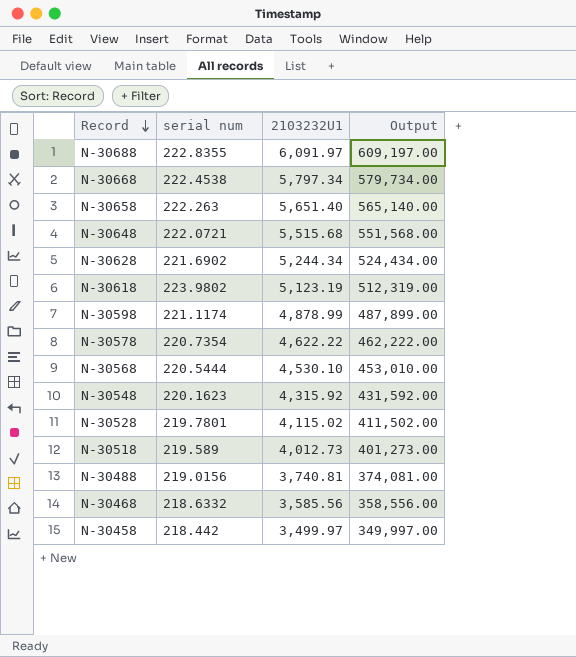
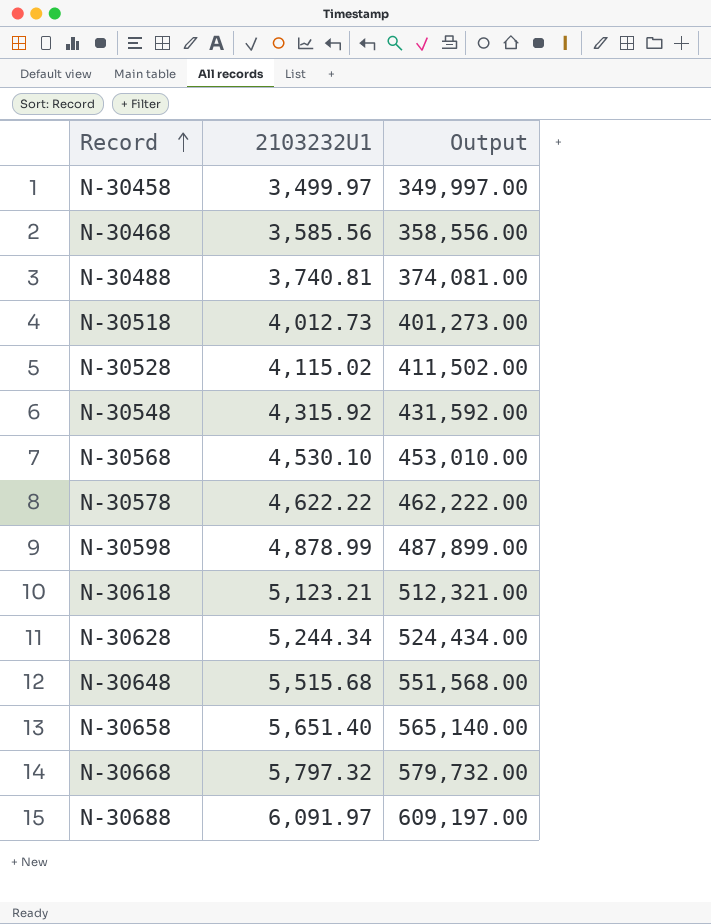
row order: Record descending -> Record ascending
column serial num | position: 2 -> none
N-30618 | 2103232U1: 5,123.19 -> 5,123.21
N-30618 | Output: 512,319.00 -> 512,321.00
N-30668 | 2103232U1: 5,797.34 -> 5,797.32
N-30668 | Output: 579,734.00 -> 579,732.00

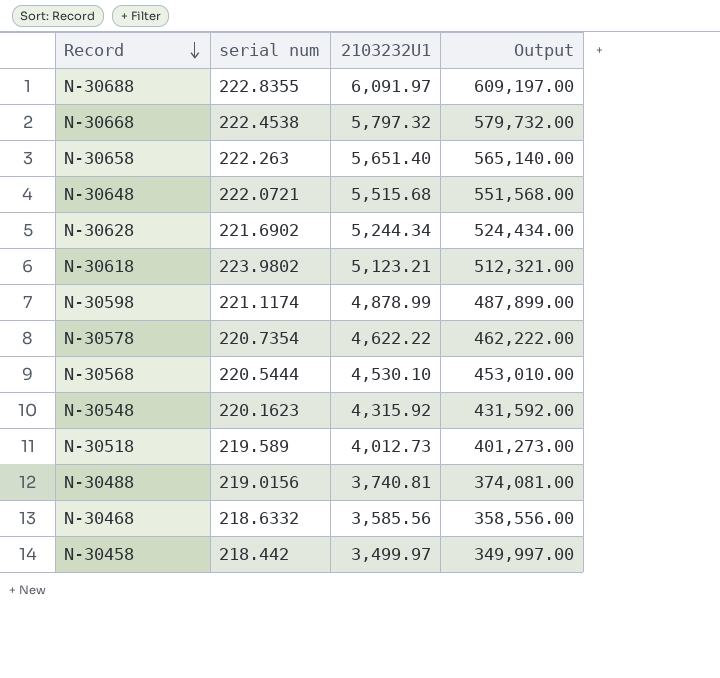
row order: Record ascending -> Record descending
column serial num | position: none -> 2
row N-30528: 4,115.02 | 411,502.00 -> none

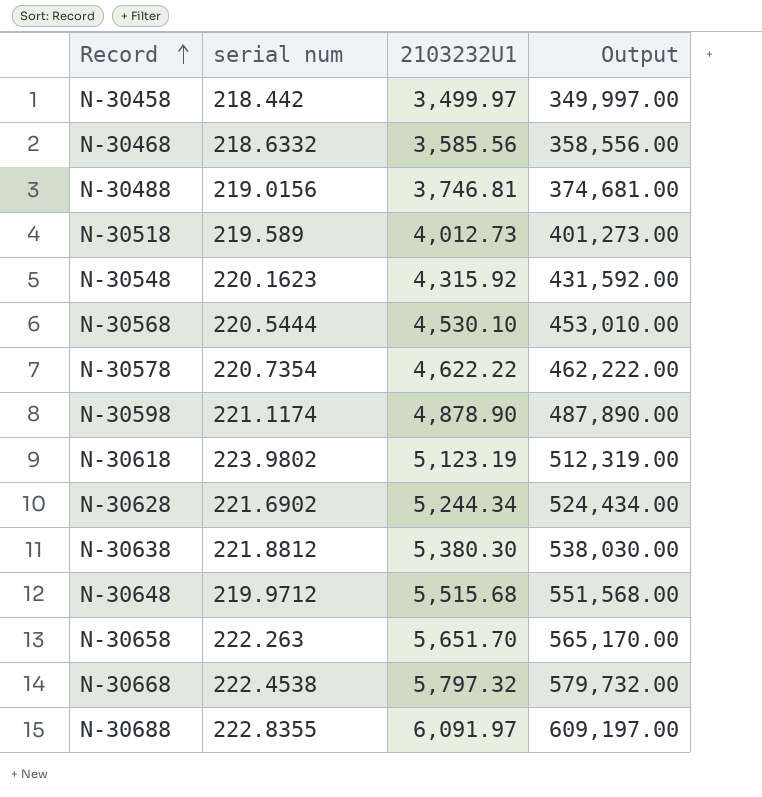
row order: Record descending -> Record ascending
N-30488 | 2103232U1: 3,740.81 -> 3,746.81
N-30488 | Output: 374,081.00 -> 374,681.00
N-30598 | 2103232U1: 4,878.99 -> 4,878.90
N-30598 | Output: 487,899.00 -> 487,890.00
N-30618 | 2103232U1: 5,123.21 -> 5,123.19
N-30618 | Output: 512,321.00 -> 512,319.00
row N-30638: none -> 221.8812 | 5,380.30 | 538,030.00
N-30648 | serial num: 222.0721 -> 219.9712
N-30658 | 2103232U1: 5,651.40 -> 5,651.70
N-30658 | Output: 565,140.00 -> 565,170.00

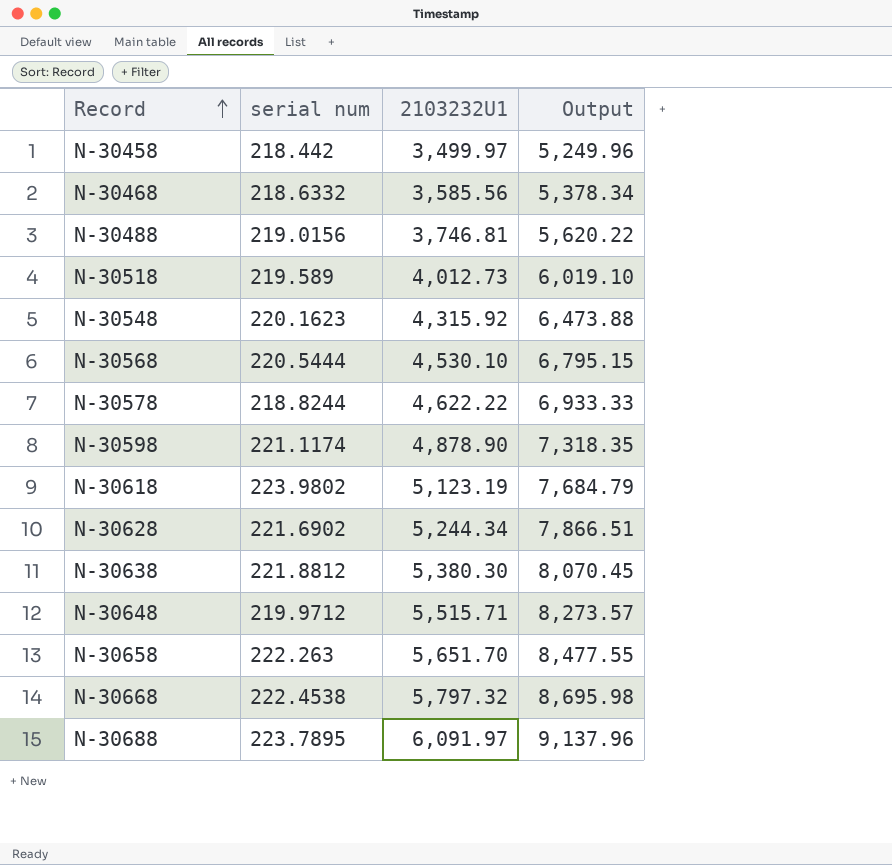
column Output | formula: [2103232U1] * 100 -> [2103232U1] * 1.5
N-30578 | serial num: 220.7354 -> 218.8244
N-30648 | 2103232U1: 5,515.68 -> 5,515.71
N-30688 | serial num: 222.8355 -> 223.7895

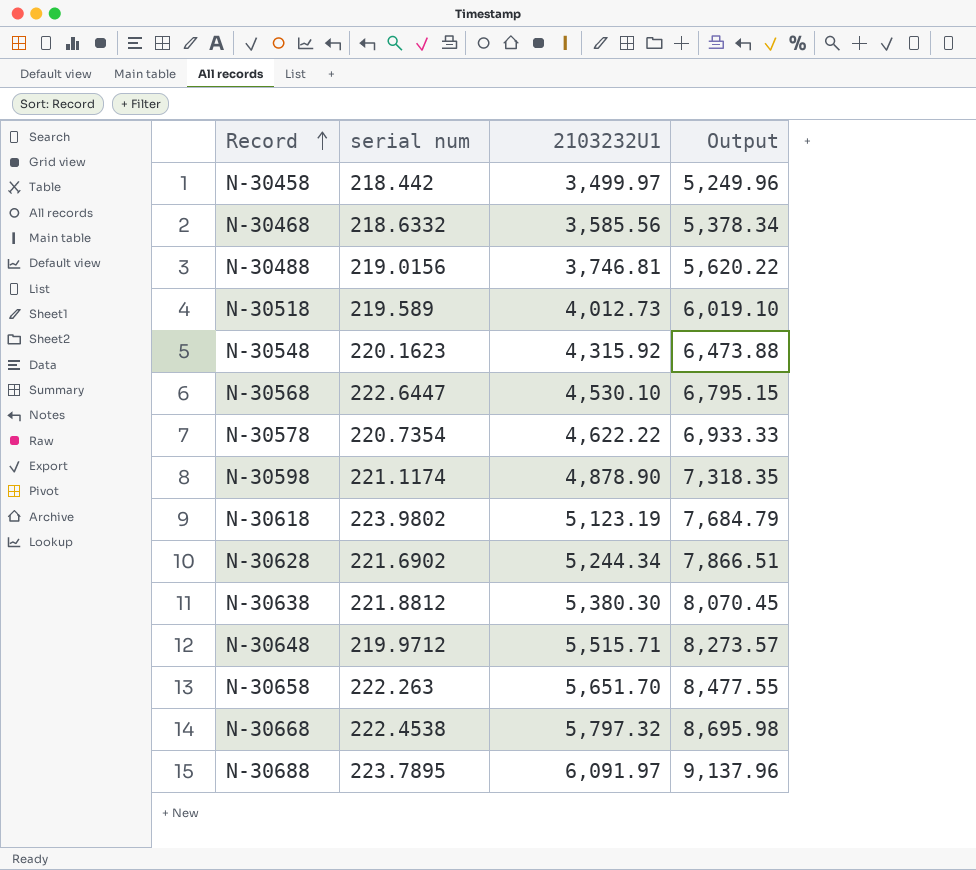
N-30568 | serial num: 220.5444 -> 222.6447
N-30578 | serial num: 218.8244 -> 220.7354

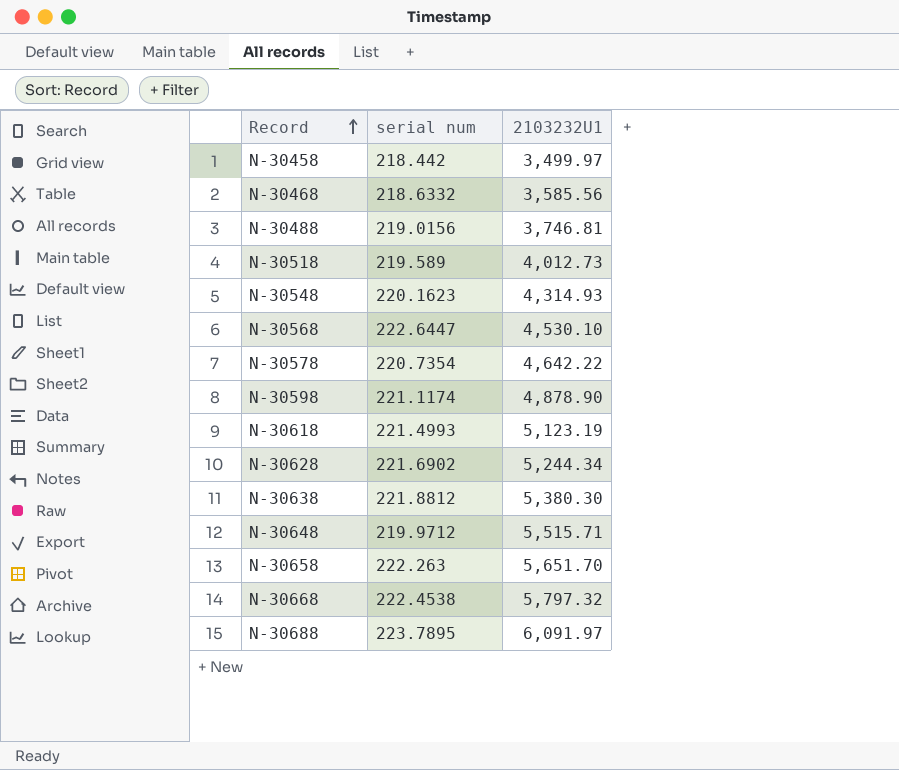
column Output | formula: [2103232U1] * 1.5 -> none
N-30548 | 2103232U1: 4,315.92 -> 4,314.93
N-30578 | 2103232U1: 4,622.22 -> 4,642.22
N-30618 | serial num: 223.9802 -> 221.4993

